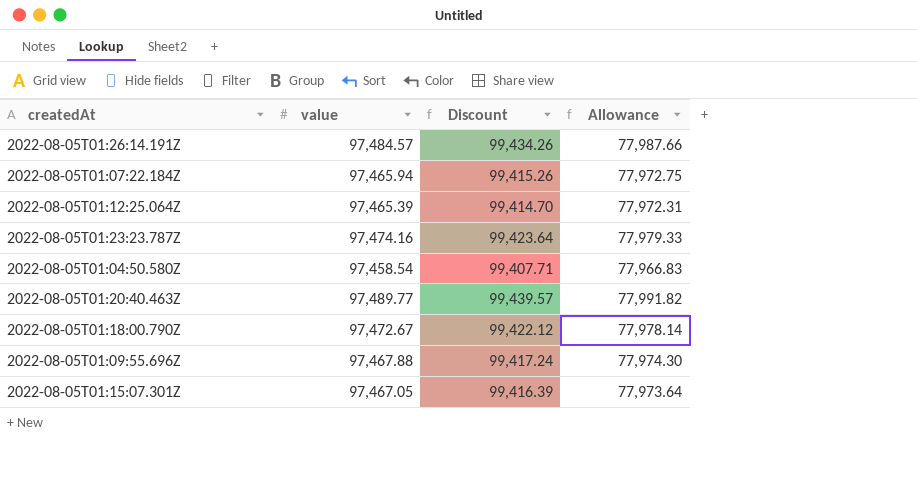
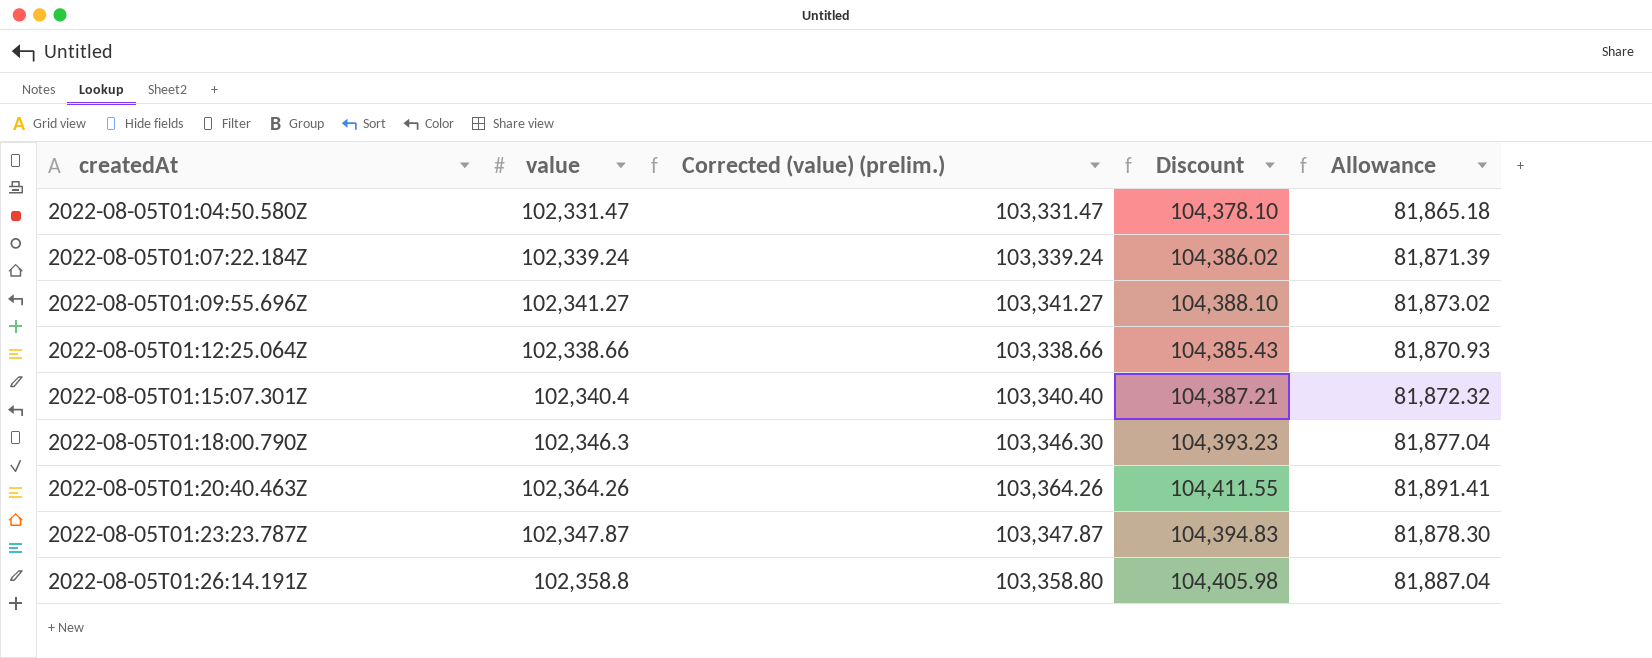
row order: none -> createdAt ascending
column Corrected (value) (prelim.) | formula: none -> [value] + 1000
2022-08-05T01:04:50.580Z | value: 97,458.54 -> 102,331.47
2022-08-05T01:04:50.580Z | Discount: 99,407.71 -> 104,378.10
2022-08-05T01:04:50.580Z | Allowance: 77,966.83 -> 81,865.18
2022-08-05T01:07:22.184Z | value: 97,465.94 -> 102,339.24
2022-08-05T01:07:22.184Z | Discount: 99,415.26 -> 104,386.02
2022-08-05T01:07:22.184Z | Allowance: 77,972.75 -> 81,871.39
2022-08-05T01:09:55.696Z | value: 97,467.88 -> 102,341.27
2022-08-05T01:09:55.696Z | Discount: 99,417.24 -> 104,388.10
2022-08-05T01:09:55.696Z | Allowance: 77,974.30 -> 81,873.02
2022-08-05T01:12:25.064Z | value: 97,465.39 -> 102,338.66
2022-08-05T01:12:25.064Z | Discount: 99,414.70 -> 104,385.43
2022-08-05T01:12:25.064Z | Allowance: 77,972.31 -> 81,870.93
2022-08-05T01:15:07.301Z | value: 97,467.05 -> 102,340.4
2022-08-05T01:15:07.301Z | Discount: 99,416.39 -> 104,387.21
2022-08-05T01:15:07.301Z | Allowance: 77,973.64 -> 81,872.32
2022-08-05T01:18:00.790Z | value: 97,472.67 -> 102,346.3
2022-08-05T01:18:00.790Z | Discount: 99,422.12 -> 104,393.23
2022-08-05T01:18:00.790Z | Allowance: 77,978.14 -> 81,877.04
2022-08-05T01:20:40.463Z | value: 97,489.77 -> 102,364.26
2022-08-05T01:20:40.463Z | Discount: 99,439.57 -> 104,411.55
2022-08-05T01:20:40.463Z | Allowance: 77,991.82 -> 81,891.41
2022-08-05T01:23:23.787Z | value: 97,474.16 -> 102,347.87
2022-08-05T01:23:23.787Z | Discount: 99,423.64 -> 104,394.83
2022-08-05T01:23:23.787Z | Allowance: 77,979.33 -> 81,878.30
2022-08-05T01:26:14.191Z | value: 97,484.57 -> 102,358.8
2022-08-05T01:26:14.191Z | Discount: 99,434.26 -> 104,405.98
2022-08-05T01:26:14.191Z | Allowance: 77,987.66 -> 81,887.04

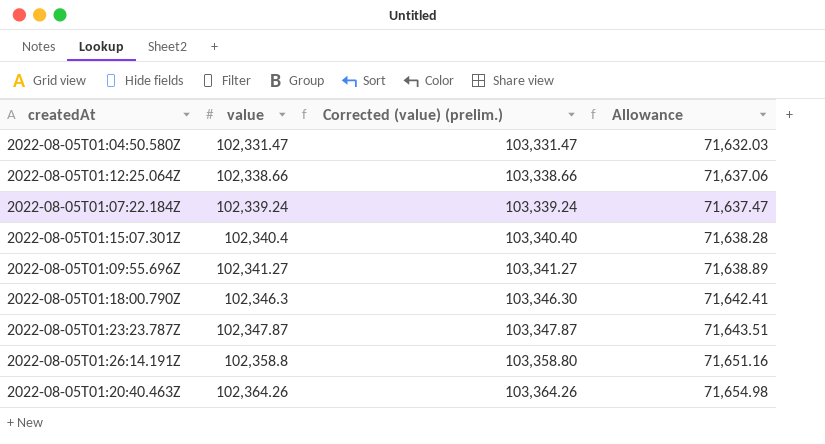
row order: createdAt ascending -> value ascending
column Discount | formula: [value] * 1.02 -> none
column Allowance | formula: [value] * 0.8 -> [value] * 0.7

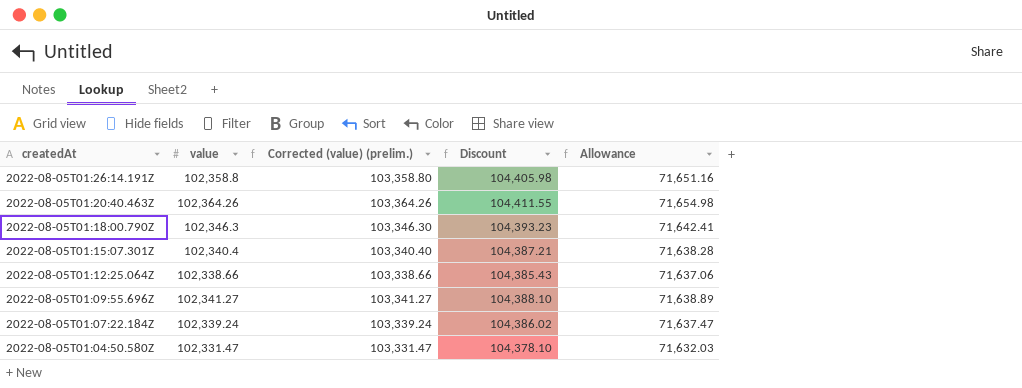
row order: value ascending -> createdAt descending
column Discount | formula: none -> [value] * 1.02
row 2022-08-05T01:23:23.787Z: 102,347.87 | 103,347.87 | 71,643.51 -> none

